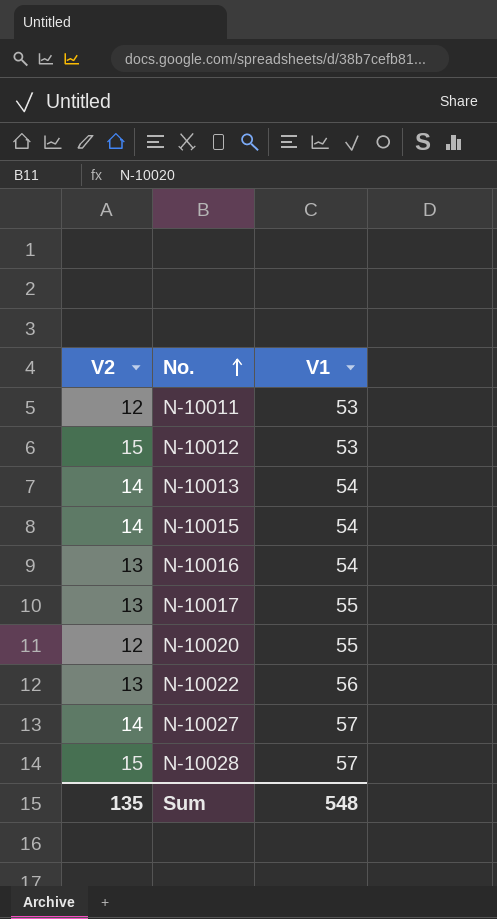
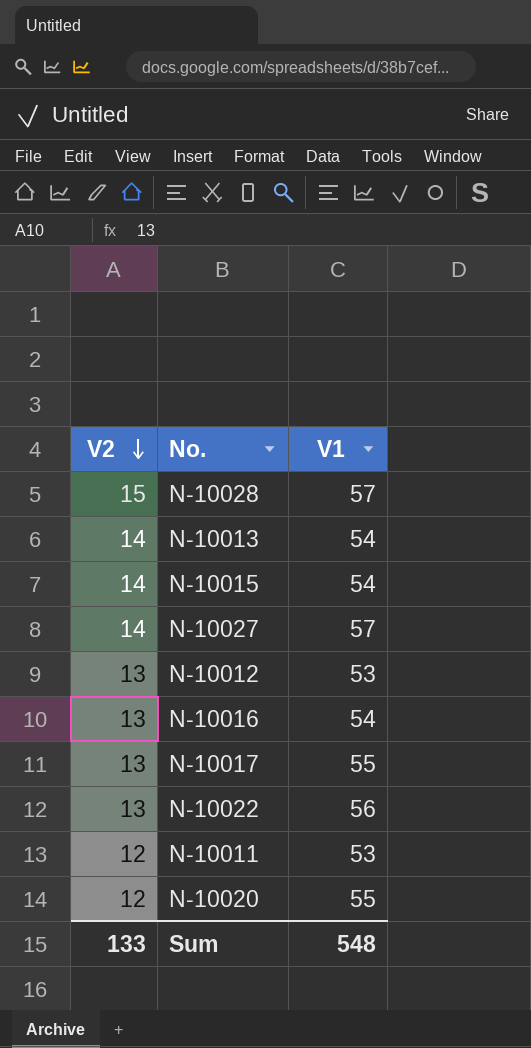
row order: No. ascending -> V2 descending
N-10012 | V2: 15 -> 13
Sum | V2: 135 -> 133

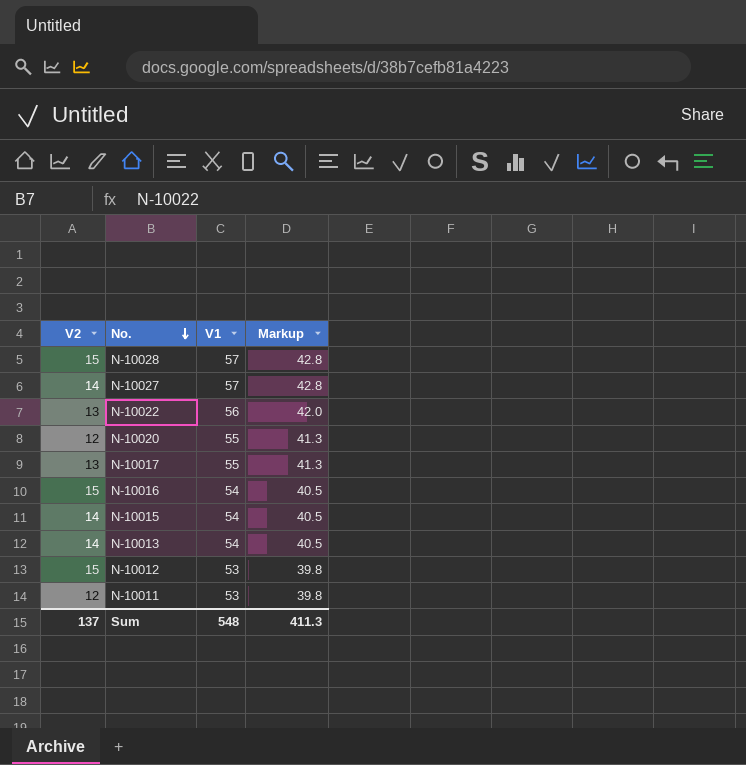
row order: V2 descending -> No. descending
column Markup | formula: none -> [V1] * 0.75
N-10016 | V2: 13 -> 15
N-10012 | V2: 13 -> 15
Sum | V2: 133 -> 137

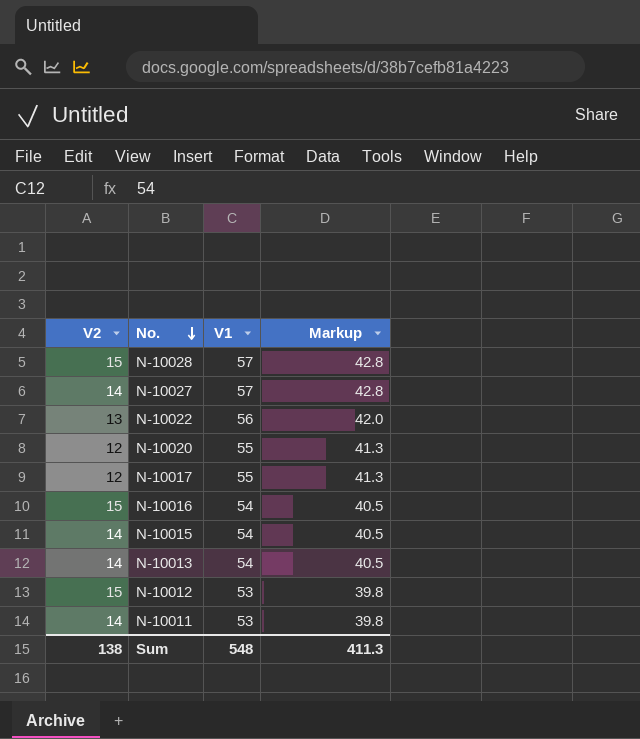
N-10017 | V2: 13 -> 12
N-10011 | V2: 12 -> 14
Sum | V2: 137 -> 138

